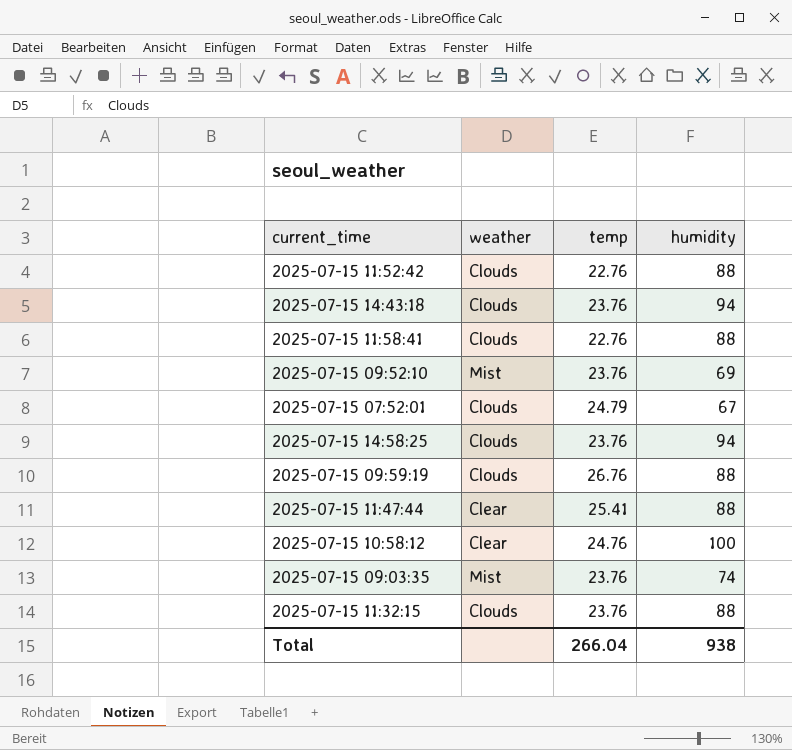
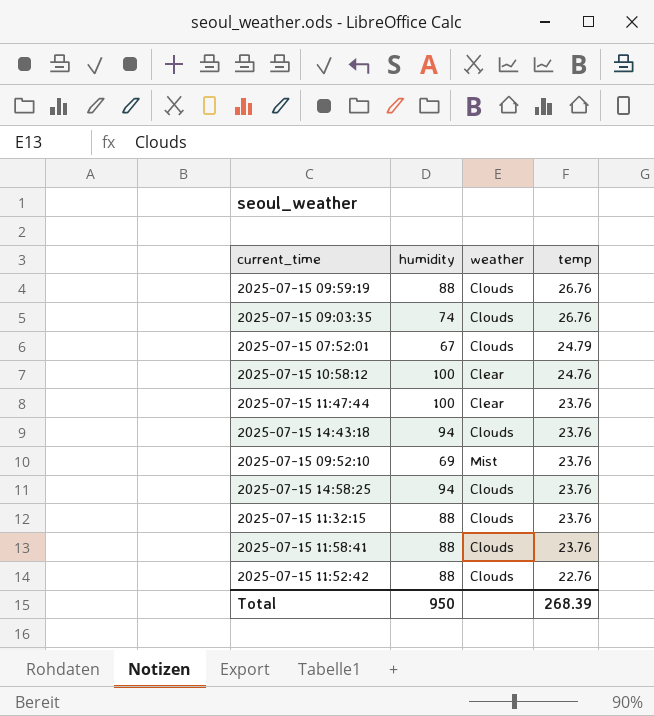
row order: none -> temp descending
column humidity | position: 4 -> 2
2025-07-15 09:03:35 | weather: Mist -> Clouds
2025-07-15 09:03:35 | temp: 23.76 -> 26.76
2025-07-15 11:47:44 | humidity: 88 -> 100
2025-07-15 11:47:44 | temp: 25.41 -> 23.76
2025-07-15 11:58:41 | temp: 22.76 -> 23.76
Total | humidity: 938 -> 950
Total | temp: 266.04 -> 268.39

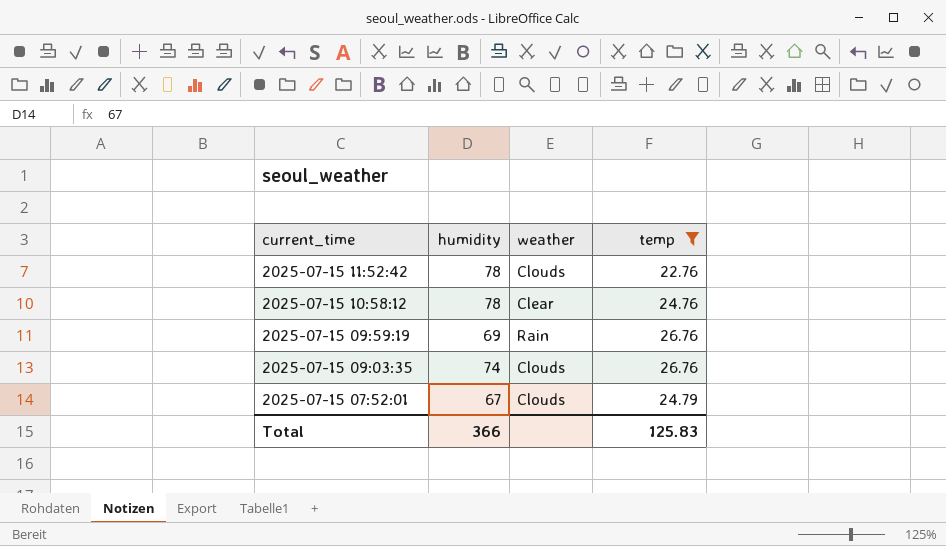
filter: none -> temp != 23.76
row order: temp descending -> current_time descending
2025-07-15 11:52:42 | humidity: 88 -> 78
2025-07-15 10:58:12 | humidity: 100 -> 78
2025-07-15 09:59:19 | humidity: 88 -> 69
2025-07-15 09:59:19 | weather: Clouds -> Rain
Total | humidity: 950 -> 366
Total | temp: 268.39 -> 125.83

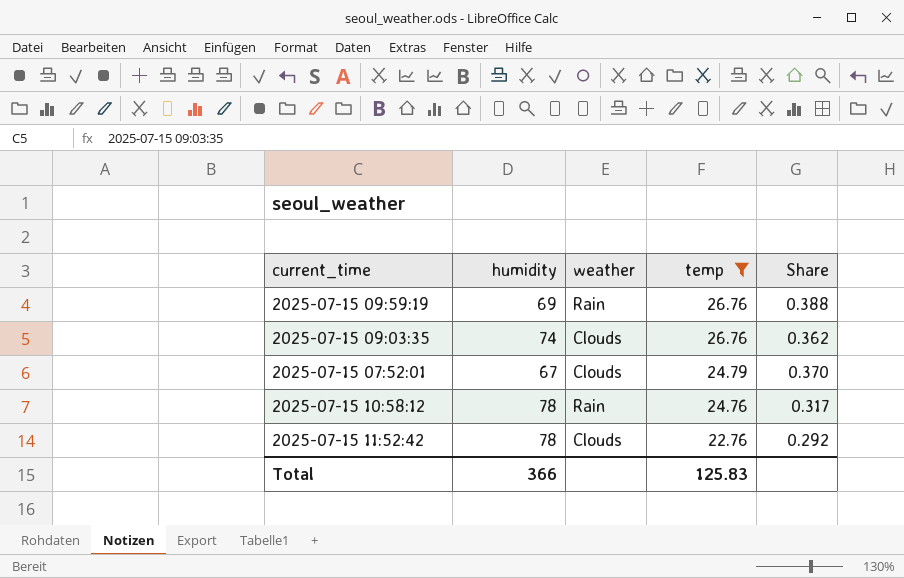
row order: current_time descending -> temp descending
column Share | formula: none -> [temp] / [humidity]
2025-07-15 10:58:12 | weather: Clear -> Rain

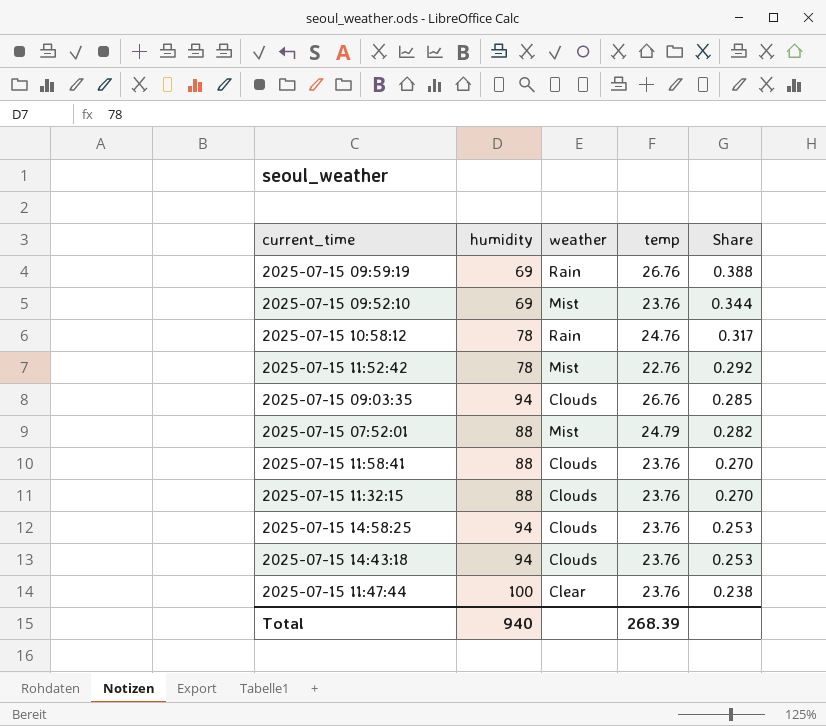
filter: temp != 23.76 -> none
row order: temp descending -> Share descending
2025-07-15 11:52:42 | weather: Clouds -> Mist
2025-07-15 09:03:35 | humidity: 74 -> 94
2025-07-15 09:03:35 | Share: 0.362 -> 0.285
2025-07-15 07:52:01 | humidity: 67 -> 88
2025-07-15 07:52:01 | weather: Clouds -> Mist
2025-07-15 07:52:01 | Share: 0.370 -> 0.282
Total | humidity: 366 -> 940
Total | temp: 125.83 -> 268.39

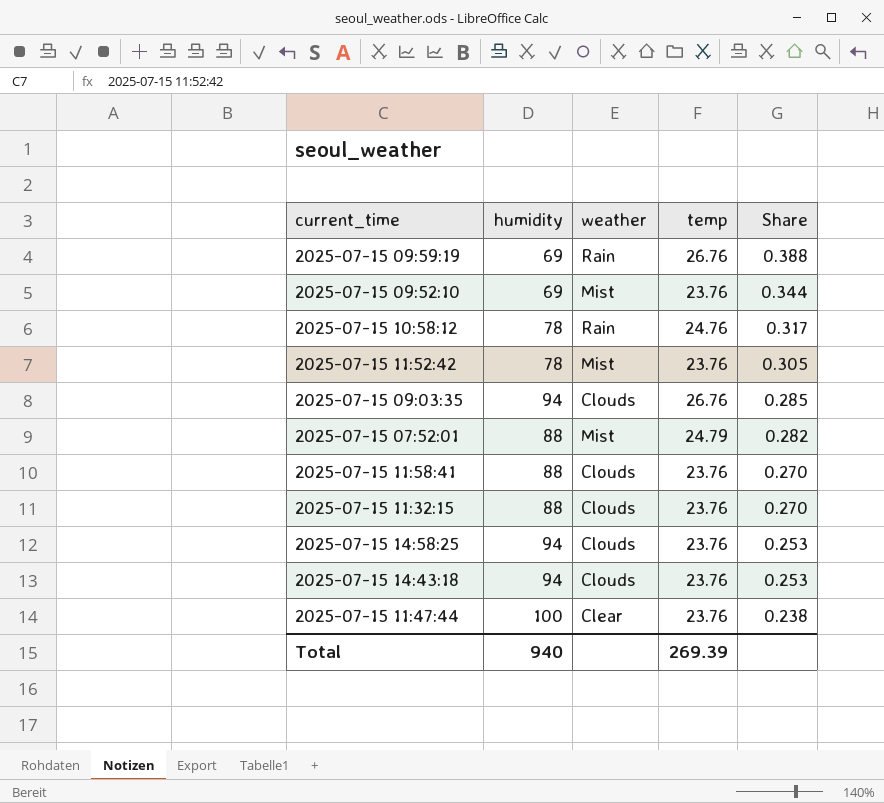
2025-07-15 11:52:42 | temp: 22.76 -> 23.76
2025-07-15 11:52:42 | Share: 0.292 -> 0.305
Total | temp: 268.39 -> 269.39

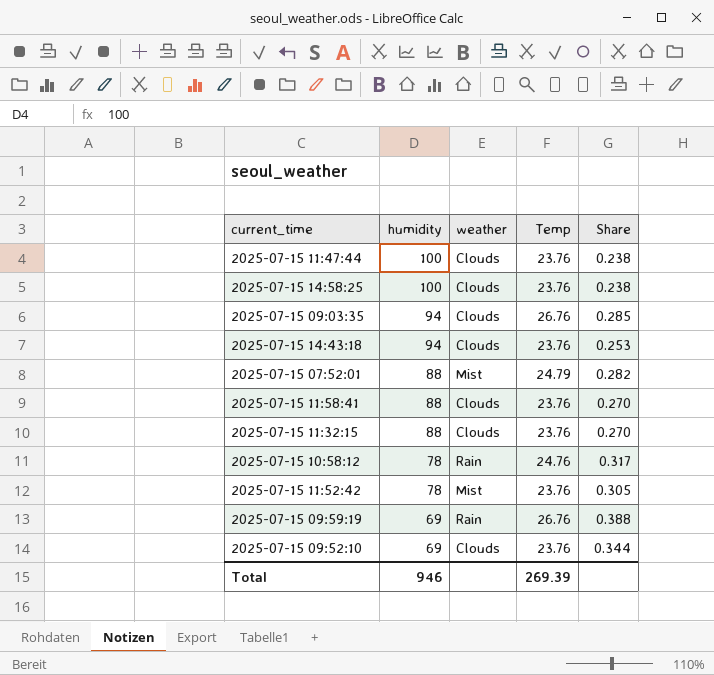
row order: Share descending -> humidity descending
column name: temp -> Temp
2025-07-15 11:47:44 | weather: Clear -> Clouds
2025-07-15 14:58:25 | humidity: 94 -> 100
2025-07-15 14:58:25 | Share: 0.253 -> 0.238
2025-07-15 09:52:10 | weather: Mist -> Clouds
Total | humidity: 940 -> 946

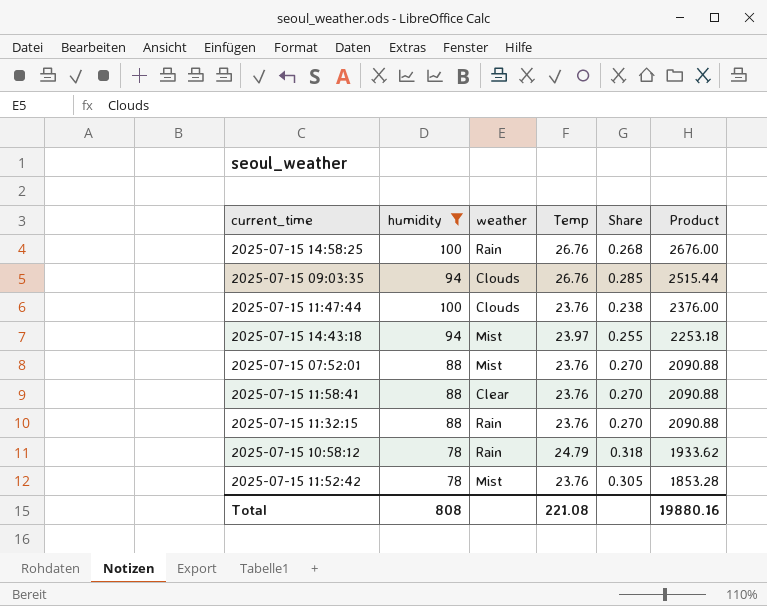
filter: none -> humidity != 69
row order: humidity descending -> Product descending
column Product | formula: none -> [humidity] * [Temp]
2025-07-15 14:58:25 | weather: Clouds -> Rain
2025-07-15 14:58:25 | Temp: 23.76 -> 26.76
2025-07-15 14:58:25 | Share: 0.238 -> 0.268
2025-07-15 14:43:18 | weather: Clouds -> Mist
2025-07-15 14:43:18 | Temp: 23.76 -> 23.97
2025-07-15 14:43:18 | Share: 0.253 -> 0.255
2025-07-15 07:52:01 | Temp: 24.79 -> 23.76
2025-07-15 07:52:01 | Share: 0.282 -> 0.270
2025-07-15 11:58:41 | weather: Clouds -> Clear
2025-07-15 11:32:15 | weather: Clouds -> Rain
2025-07-15 10:58:12 | Temp: 24.76 -> 24.79
2025-07-15 10:58:12 | Share: 0.317 -> 0.318
Total | humidity: 946 -> 808
Total | Temp: 269.39 -> 221.08

